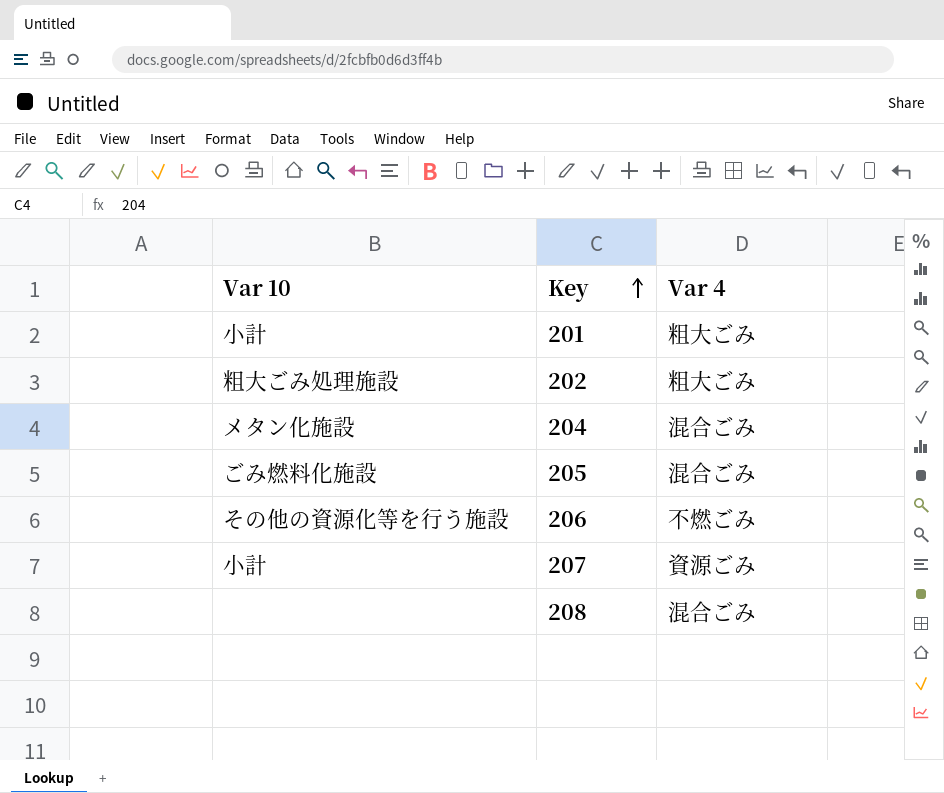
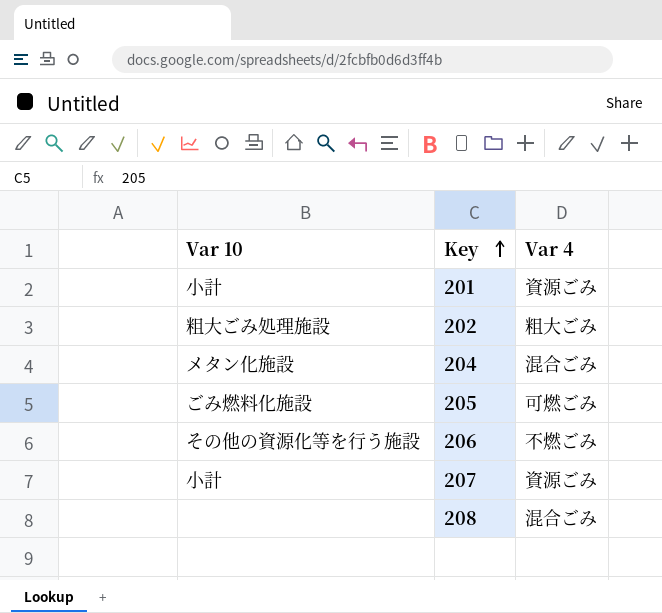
201 | Var 4: 粗大ごみ -> 資源ごみ
205 | Var 4: 混合ごみ -> 可燃ごみ

